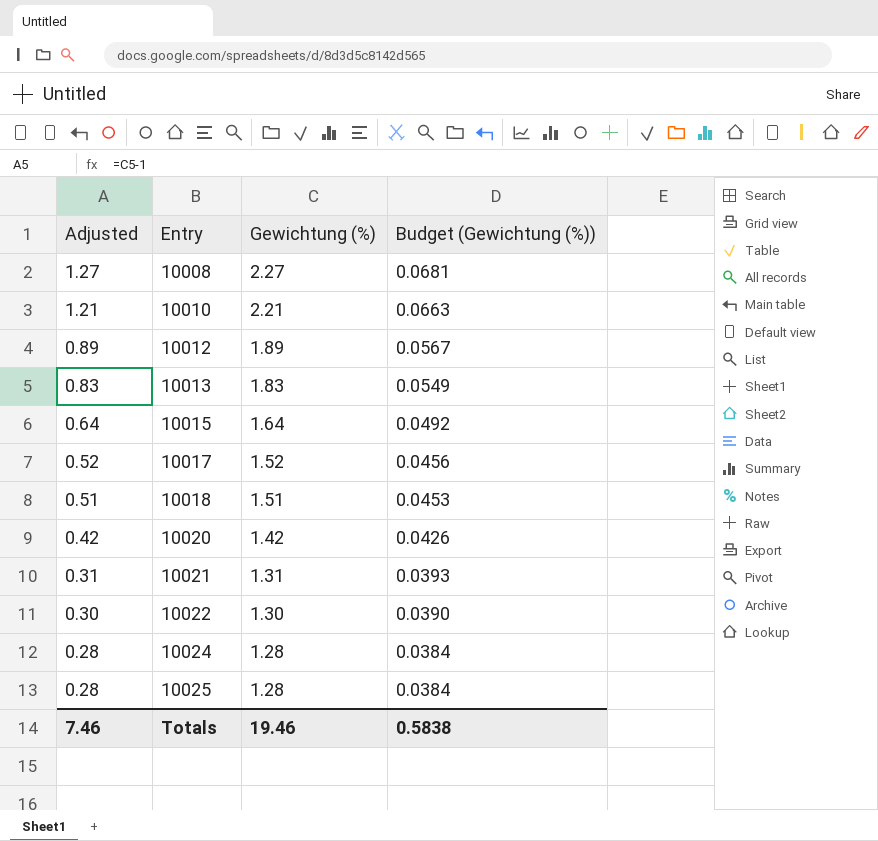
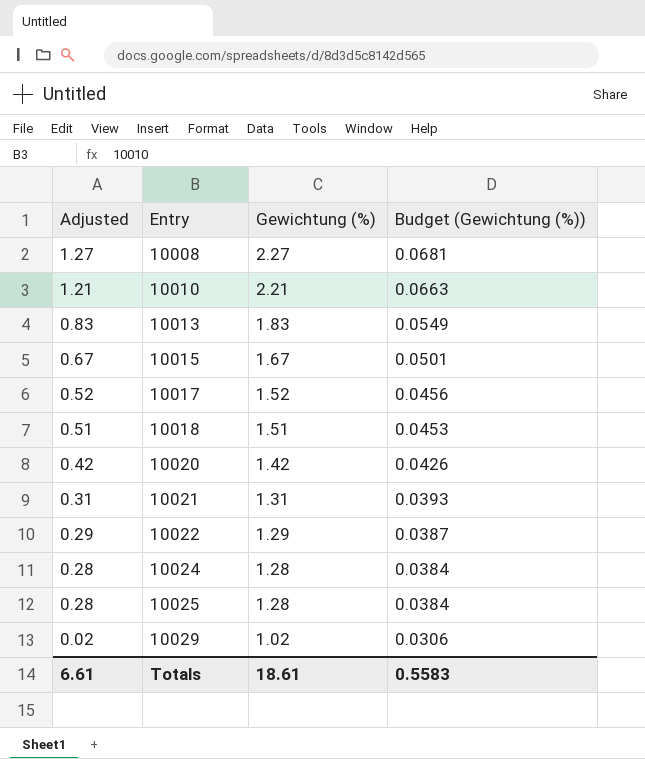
row 10012: 0.89 | 1.89 | 0.0567 -> none
10015 | Adjusted: 0.64 -> 0.67
10015 | Gewichtung (%): 1.64 -> 1.67
10015 | Budget (Gewichtung (%)): 0.0492 -> 0.0501
10022 | Adjusted: 0.30 -> 0.29
10022 | Gewichtung (%): 1.30 -> 1.29
10022 | Budget (Gewichtung (%)): 0.0390 -> 0.0387
row 10029: none -> 0.02 | 1.02 | 0.0306
Totals | Adjusted: 7.46 -> 6.61
Totals | Gewichtung (%): 19.46 -> 18.61
Totals | Budget (Gewichtung (%)): 0.5838 -> 0.5583

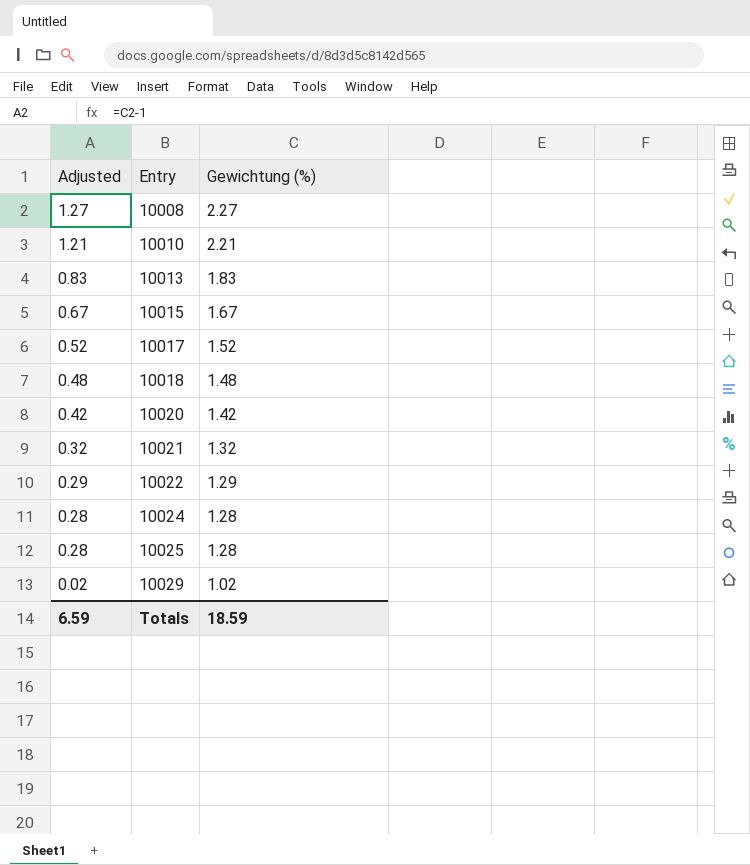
column Budget (Gewichtung (%)) | formula: [Gewichtung (%)] * 0.03 -> none
10018 | Adjusted: 0.51 -> 0.48
10018 | Gewichtung (%): 1.51 -> 1.48
10021 | Adjusted: 0.31 -> 0.32
10021 | Gewichtung (%): 1.31 -> 1.32
Totals | Adjusted: 6.61 -> 6.59
Totals | Gewichtung (%): 18.61 -> 18.59

